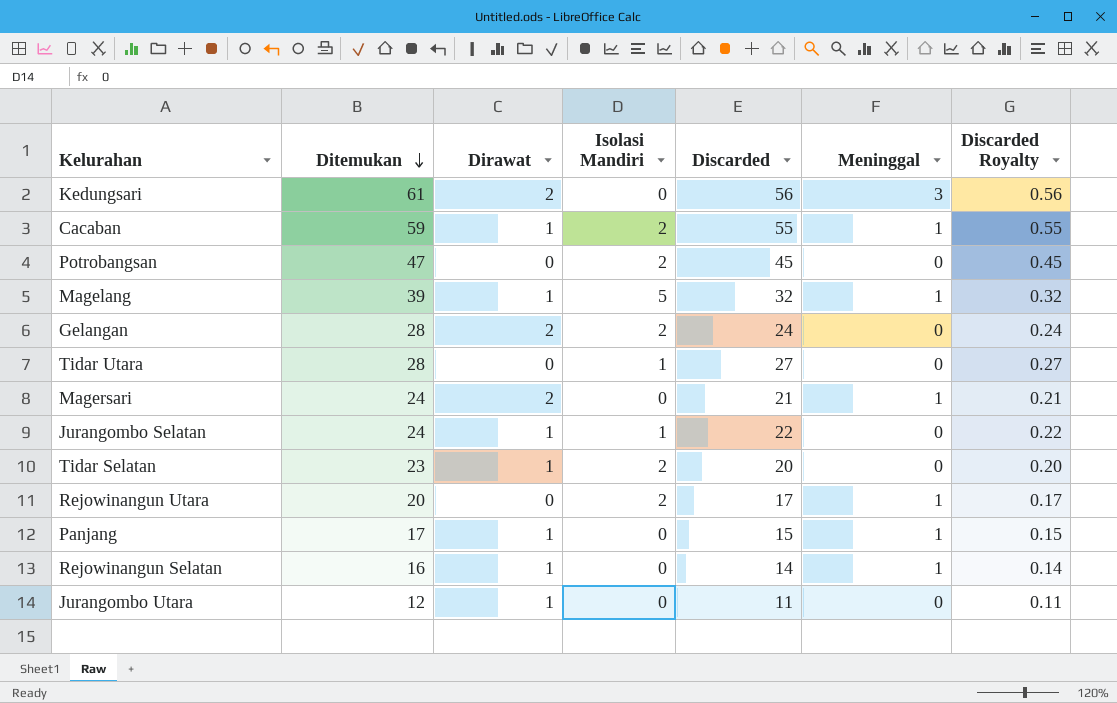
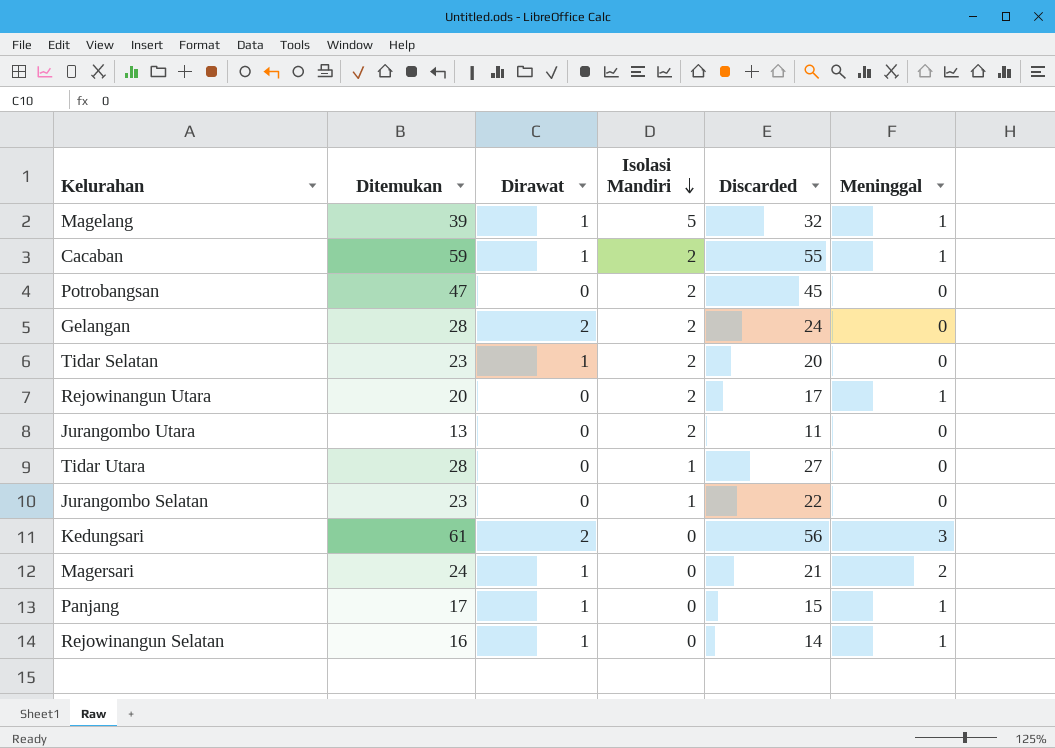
row order: Ditemukan descending -> Isolasi Mandiri descending
column Discarded Royalty | formula: [Discarded] * 0.01 -> none
Jurangombo Utara | Ditemukan: 12 -> 13
Jurangombo Utara | Dirawat: 1 -> 0
Jurangombo Utara | Isolasi Mandiri: 0 -> 2
Jurangombo Selatan | Ditemukan: 24 -> 23
Jurangombo Selatan | Dirawat: 1 -> 0
Magersari | Dirawat: 2 -> 1
Magersari | Meninggal: 1 -> 2

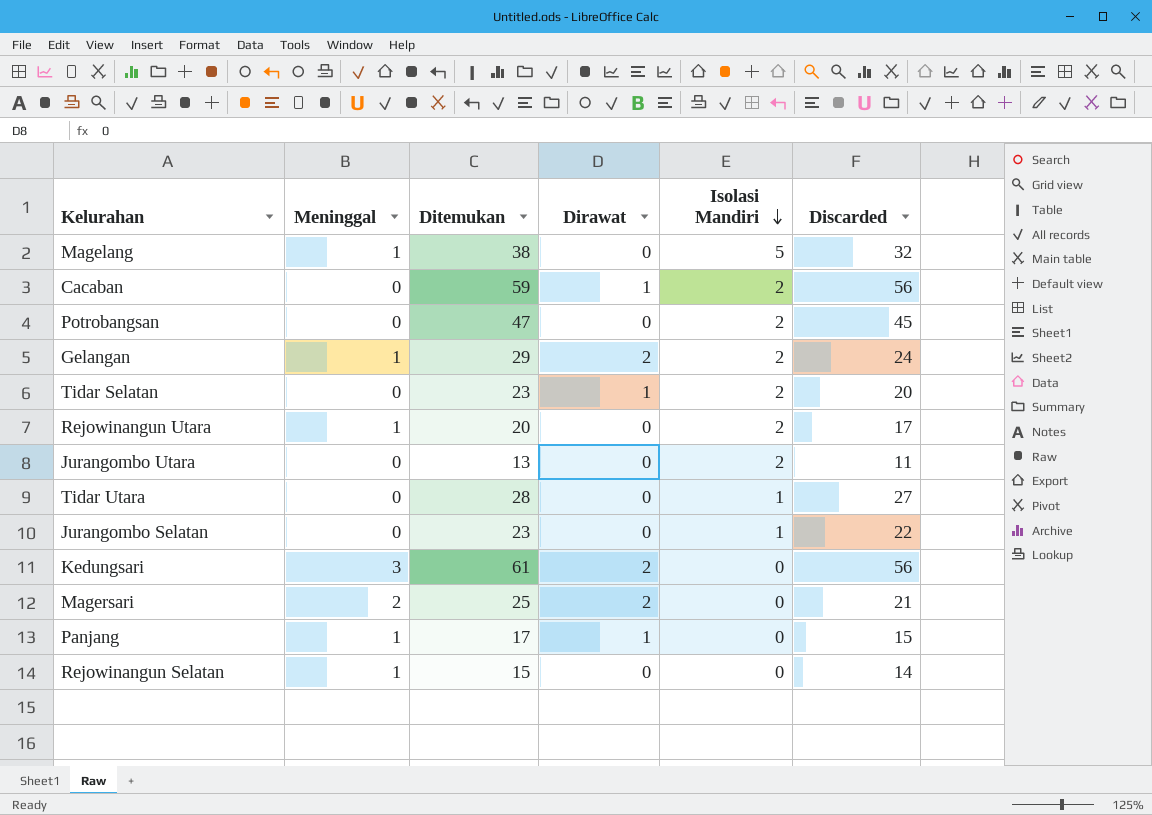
column Meninggal | position: 6 -> 2
Magelang | Ditemukan: 39 -> 38
Magelang | Dirawat: 1 -> 0
Cacaban | Meninggal: 1 -> 0
Cacaban | Discarded: 55 -> 56
Gelangan | Meninggal: 0 -> 1
Gelangan | Ditemukan: 28 -> 29
Magersari | Ditemukan: 24 -> 25
Magersari | Dirawat: 1 -> 2
Rejowinangun Selatan | Ditemukan: 16 -> 15
Rejowinangun Selatan | Dirawat: 1 -> 0

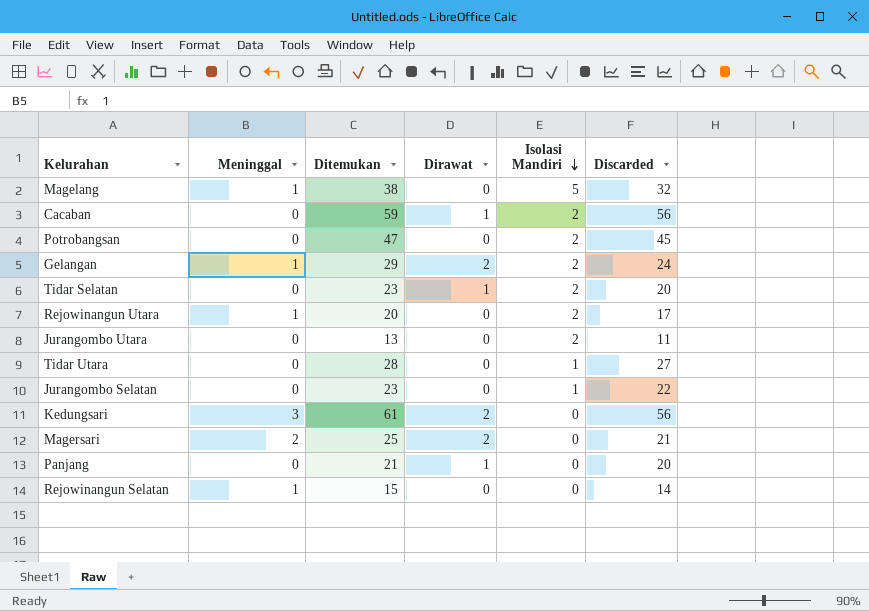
Panjang | Meninggal: 1 -> 0
Panjang | Ditemukan: 17 -> 21
Panjang | Discarded: 15 -> 20

